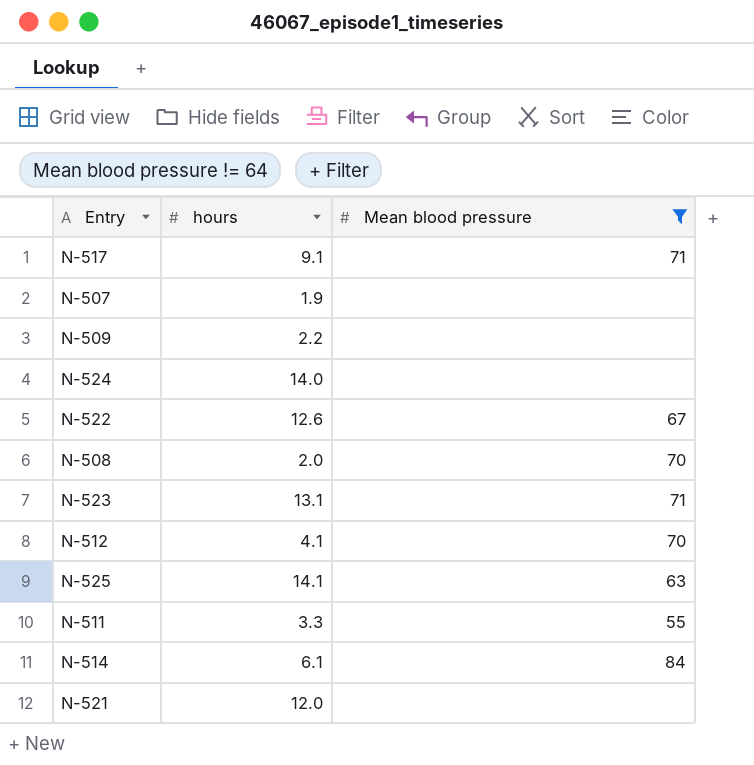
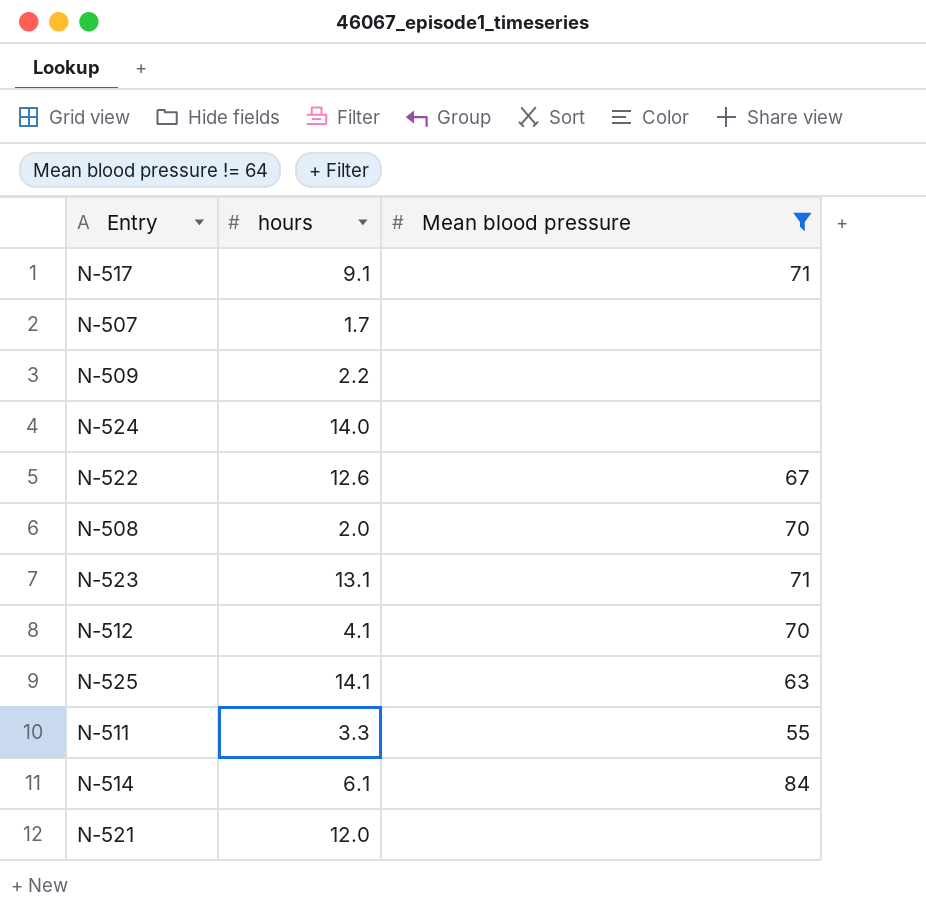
N-507 | hours: 1.9 -> 1.7

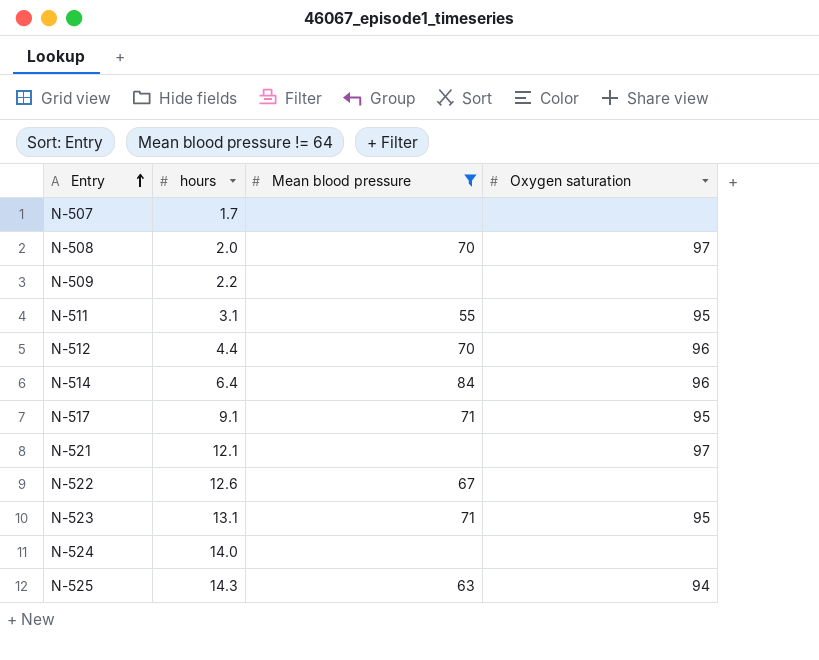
row order: none -> Entry ascending
column Oxygen saturation | position: none -> 4
N-511 | hours: 3.3 -> 3.1
N-512 | hours: 4.1 -> 4.4
N-514 | hours: 6.1 -> 6.4
N-521 | hours: 12.0 -> 12.1
N-525 | hours: 14.1 -> 14.3

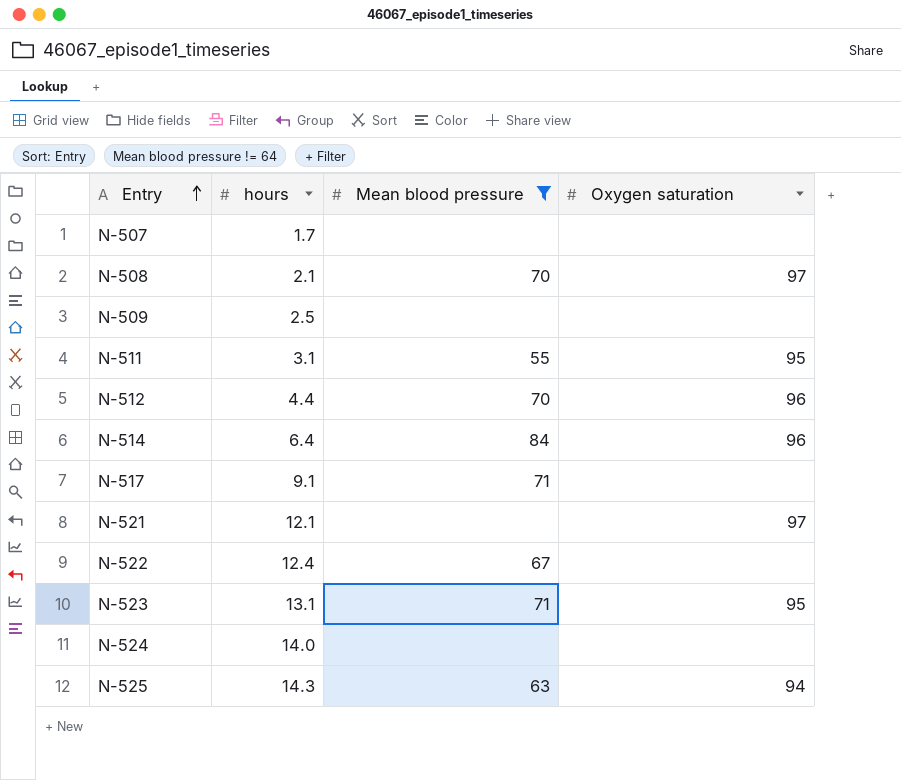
N-508 | hours: 2.0 -> 2.1
N-509 | hours: 2.2 -> 2.5
N-517 | Oxygen saturation: 95 -> none
N-522 | hours: 12.6 -> 12.4

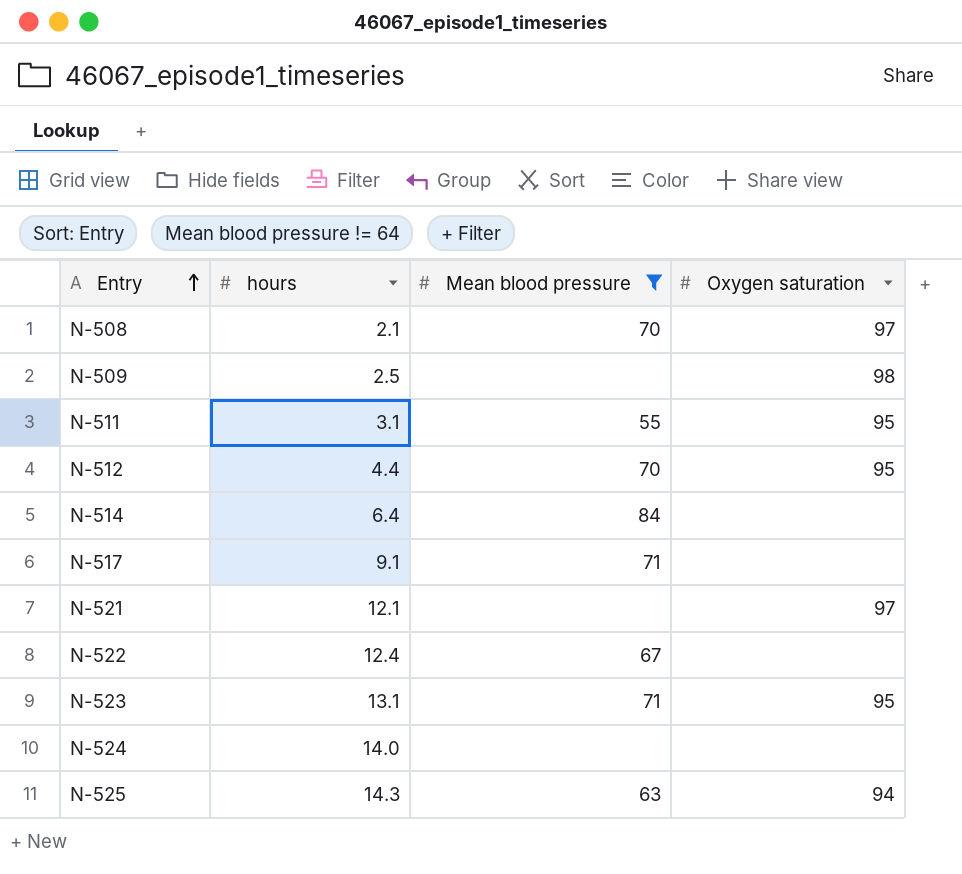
row N-507: 1.7 | none | none -> none
N-509 | Oxygen saturation: none -> 98
N-512 | Oxygen saturation: 96 -> 95
N-514 | Oxygen saturation: 96 -> none

